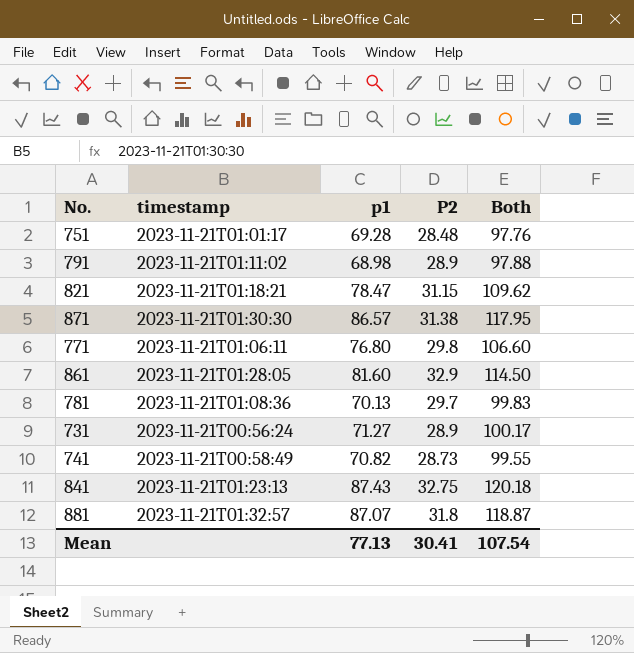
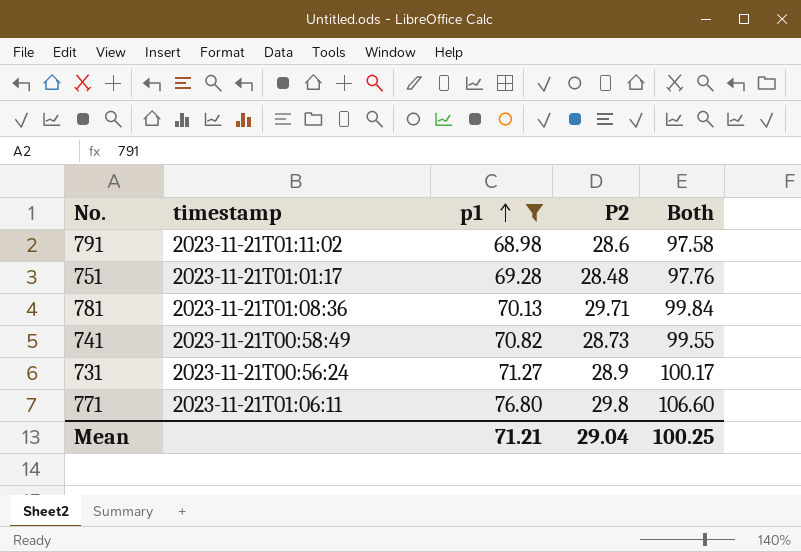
filter: none -> p1 <= 76.80
row order: none -> p1 ascending
791 | P2: 28.9 -> 28.6
791 | Both: 97.88 -> 97.58
781 | P2: 29.7 -> 29.71
781 | Both: 99.83 -> 99.84
Mean | p1: 77.13 -> 71.21
Mean | P2: 30.41 -> 29.04
Mean | Both: 107.54 -> 100.25

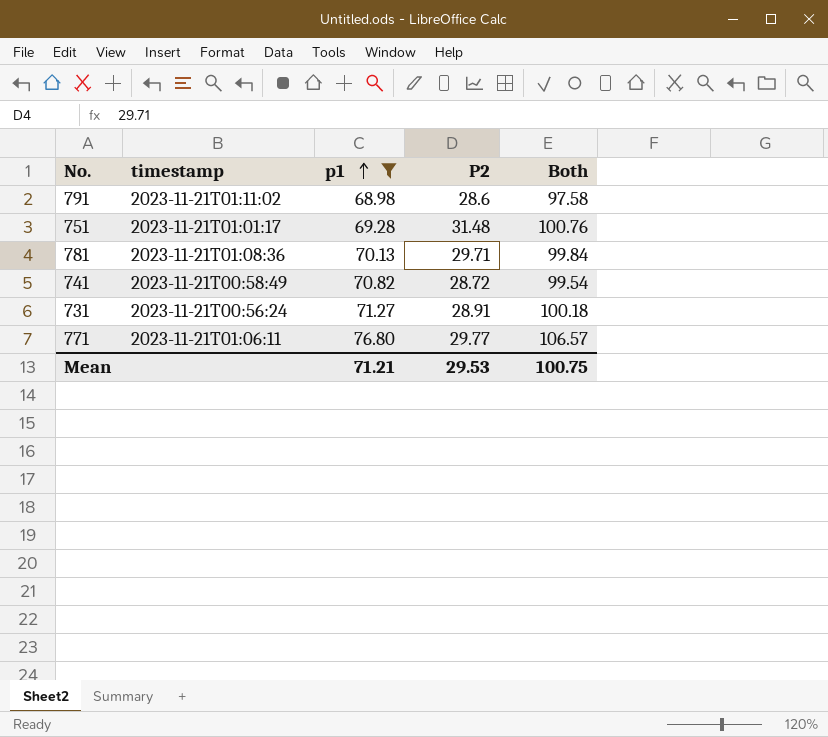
751 | P2: 28.48 -> 31.48
751 | Both: 97.76 -> 100.76
741 | P2: 28.73 -> 28.72
741 | Both: 99.55 -> 99.54
731 | P2: 28.9 -> 28.91
731 | Both: 100.17 -> 100.18
771 | P2: 29.8 -> 29.77
771 | Both: 106.60 -> 106.57
Mean | P2: 29.04 -> 29.53
Mean | Both: 100.25 -> 100.75

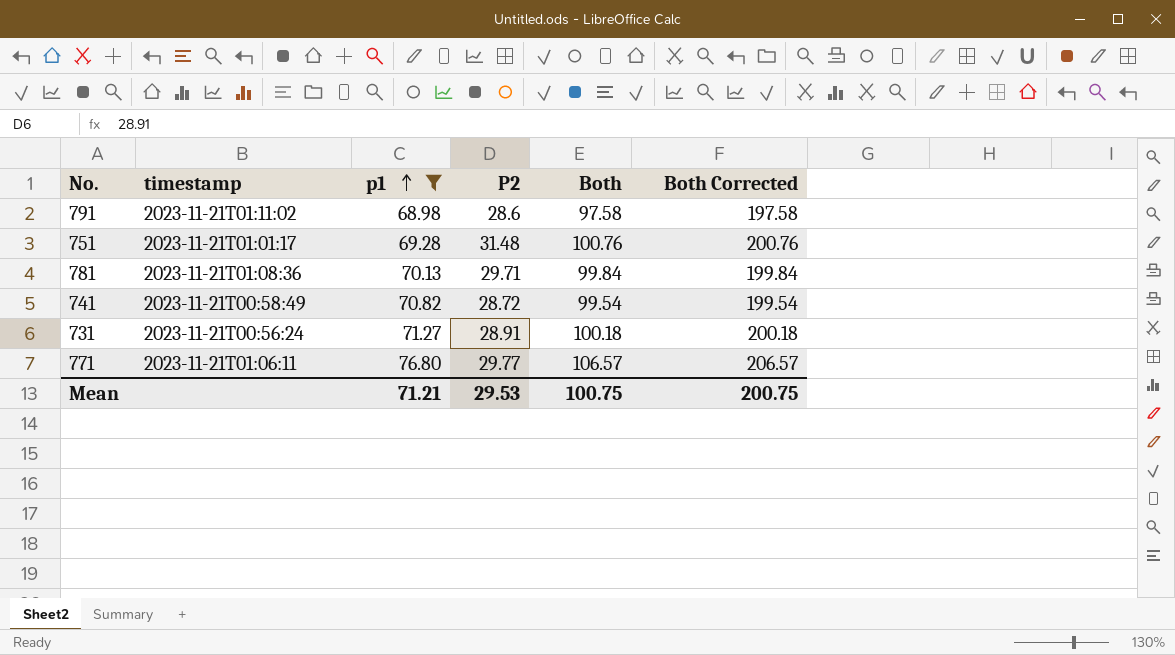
column Both Corrected | formula: none -> [Both] + 100

